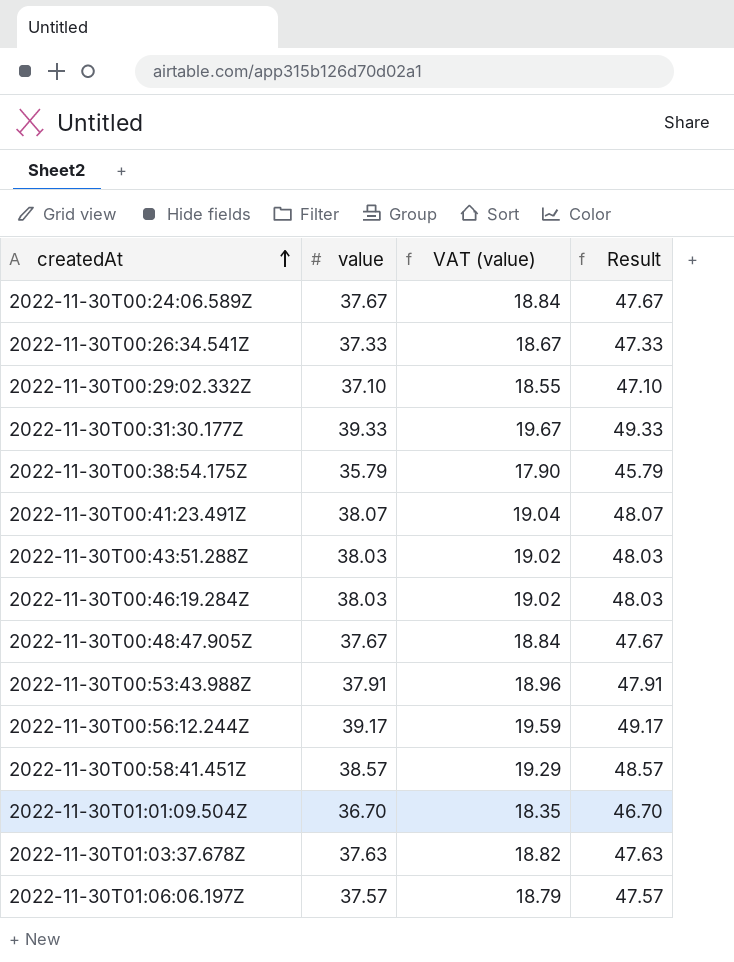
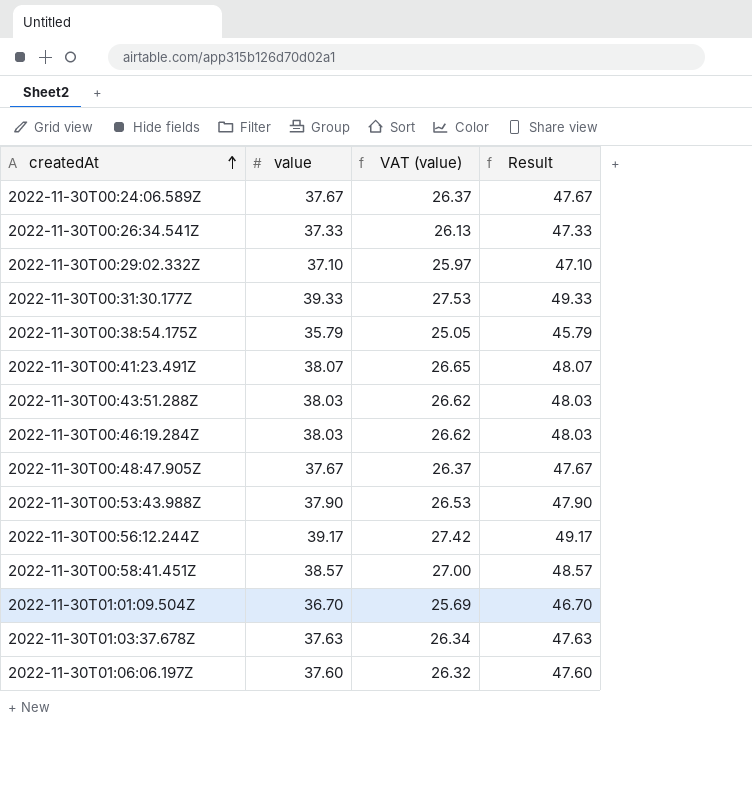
column VAT (value) | formula: [value] * 0.5 -> [value] * 0.7
2022-11-30T00:53:43.988Z | value: 37.91 -> 37.90
2022-11-30T00:53:43.988Z | Result: 47.91 -> 47.90
2022-11-30T01:06:06.197Z | value: 37.57 -> 37.60
2022-11-30T01:06:06.197Z | Result: 47.57 -> 47.60

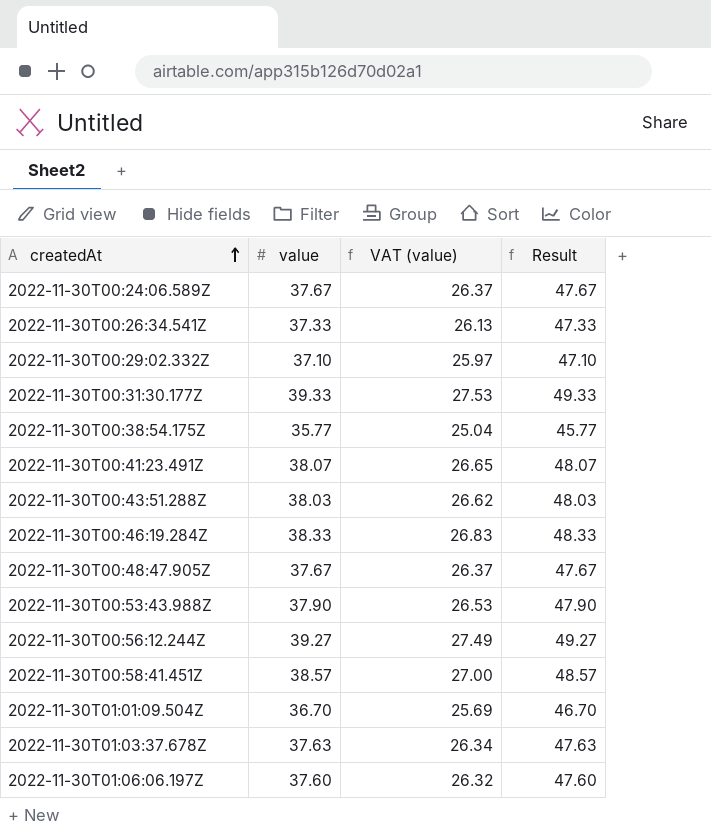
2022-11-30T00:38:54.175Z | value: 35.79 -> 35.77
2022-11-30T00:38:54.175Z | VAT (value): 25.05 -> 25.04
2022-11-30T00:38:54.175Z | Result: 45.79 -> 45.77
2022-11-30T00:46:19.284Z | value: 38.03 -> 38.33
2022-11-30T00:46:19.284Z | VAT (value): 26.62 -> 26.83
2022-11-30T00:46:19.284Z | Result: 48.03 -> 48.33
2022-11-30T00:56:12.244Z | value: 39.17 -> 39.27
2022-11-30T00:56:12.244Z | VAT (value): 27.42 -> 27.49
2022-11-30T00:56:12.244Z | Result: 49.17 -> 49.27

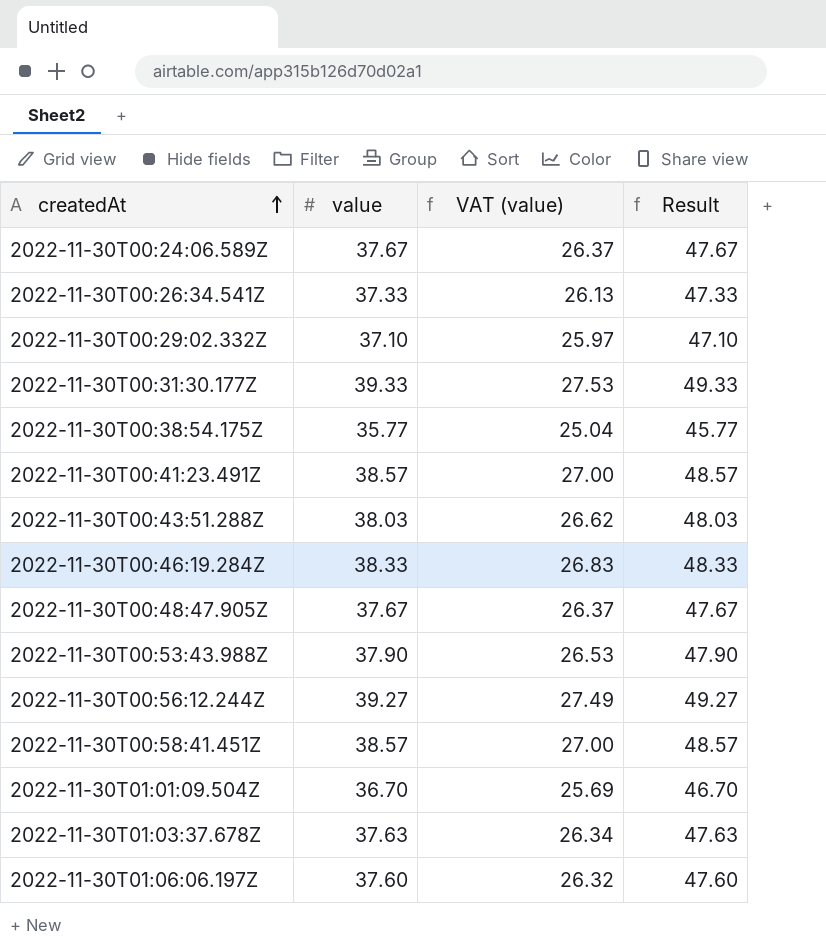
2022-11-30T00:41:23.491Z | value: 38.07 -> 38.57
2022-11-30T00:41:23.491Z | VAT (value): 26.65 -> 27.00
2022-11-30T00:41:23.491Z | Result: 48.07 -> 48.57

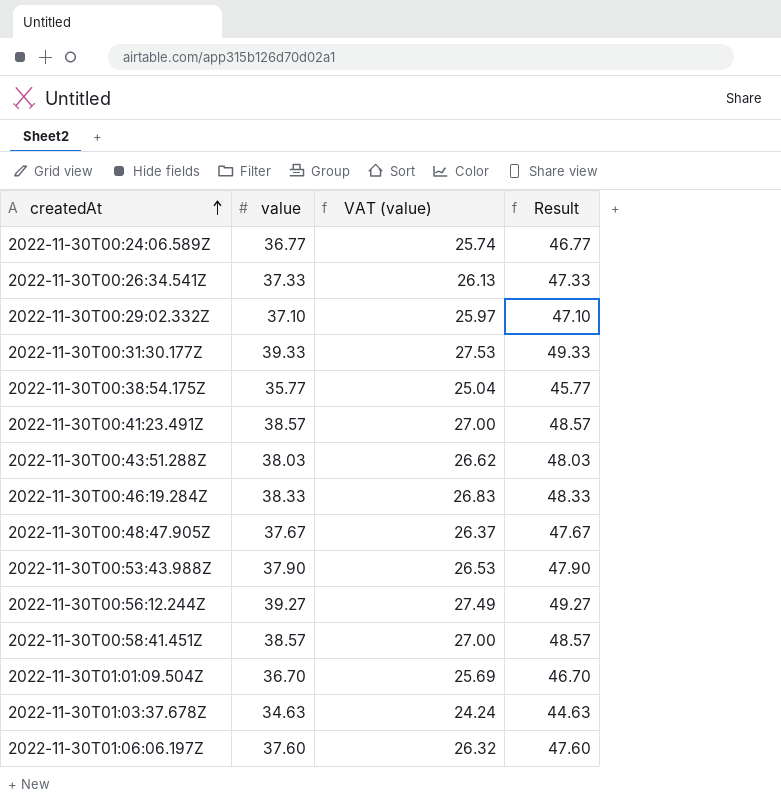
2022-11-30T00:24:06.589Z | value: 37.67 -> 36.77
2022-11-30T00:24:06.589Z | VAT (value): 26.37 -> 25.74
2022-11-30T00:24:06.589Z | Result: 47.67 -> 46.77
2022-11-30T01:03:37.678Z | value: 37.63 -> 34.63
2022-11-30T01:03:37.678Z | VAT (value): 26.34 -> 24.24
2022-11-30T01:03:37.678Z | Result: 47.63 -> 44.63

